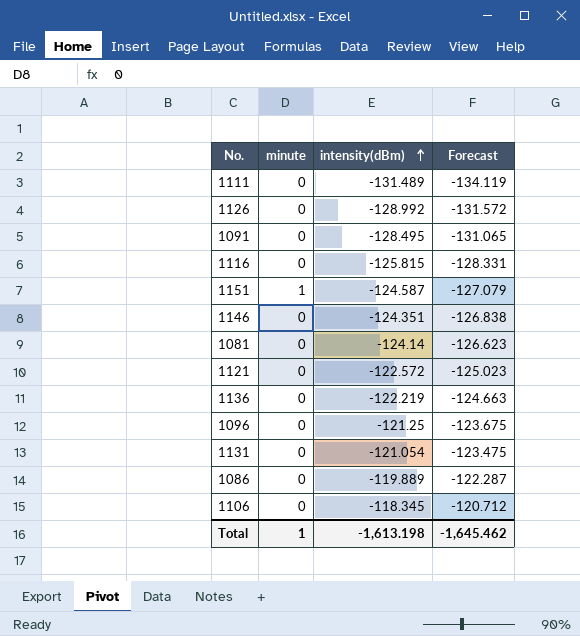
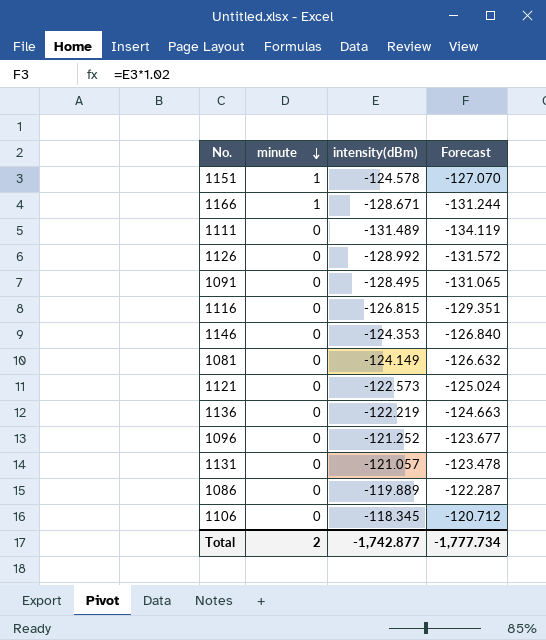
row order: intensity(dBm) ascending -> minute descending
1151 | intensity(dBm): -124.587 -> -124.578
1151 | Forecast: -127.079 -> -127.070
row 1166: none -> 1 | -128.671 | -131.244
1116 | intensity(dBm): -125.815 -> -126.815
1116 | Forecast: -128.331 -> -129.351
1146 | intensity(dBm): -124.351 -> -124.353
1146 | Forecast: -126.838 -> -126.840
1081 | intensity(dBm): -124.14 -> -124.149
1081 | Forecast: -126.623 -> -126.632
1121 | intensity(dBm): -122.572 -> -122.573
1121 | Forecast: -125.023 -> -125.024
1096 | intensity(dBm): -121.25 -> -121.252
1096 | Forecast: -123.675 -> -123.677
1131 | intensity(dBm): -121.054 -> -121.057
1131 | Forecast: -123.475 -> -123.478
Total | minute: 1 -> 2
Total | intensity(dBm): -1,613.198 -> -1,742.877
Total | Forecast: -1,645.462 -> -1,777.734

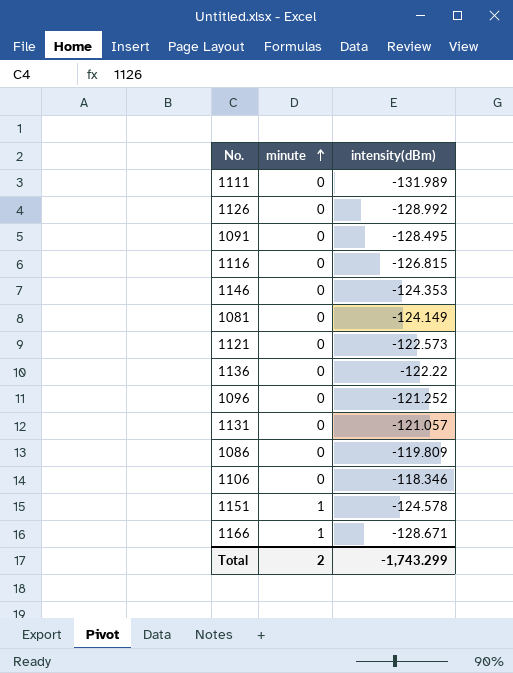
row order: minute descending -> minute ascending
column Forecast | formula: [intensity(dBm)] * 1.02 -> none
1111 | intensity(dBm): -131.489 -> -131.989
1136 | intensity(dBm): -122.219 -> -122.22
1086 | intensity(dBm): -119.889 -> -119.809
1106 | intensity(dBm): -118.345 -> -118.346
Total | intensity(dBm): -1,742.877 -> -1,743.299

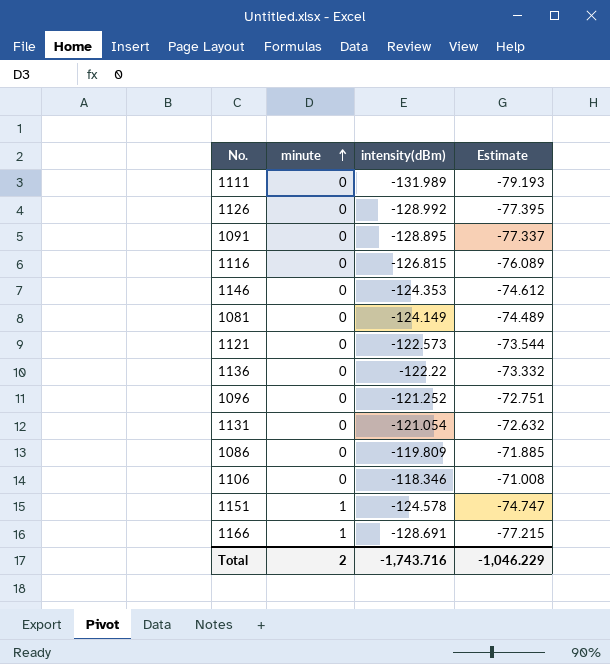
column Estimate | formula: none -> [intensity(dBm)] * 0.6
1091 | intensity(dBm): -128.495 -> -128.895
1131 | intensity(dBm): -121.057 -> -121.054
1166 | intensity(dBm): -128.671 -> -128.691
Total | intensity(dBm): -1,743.299 -> -1,743.716

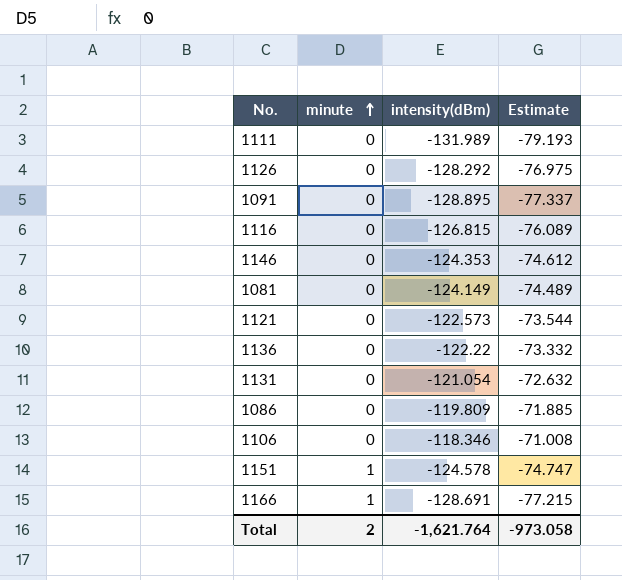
row 1096: 0 | -121.252 | -72.751 -> none
1126 | intensity(dBm): -128.992 -> -128.292
1126 | Estimate: -77.395 -> -76.975
Total | intensity(dBm): -1,743.716 -> -1,621.764
Total | Estimate: -1,046.229 -> -973.058

